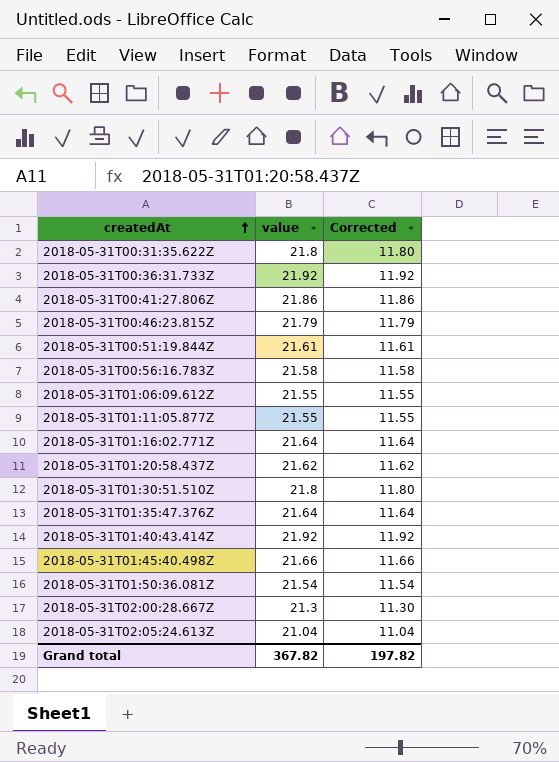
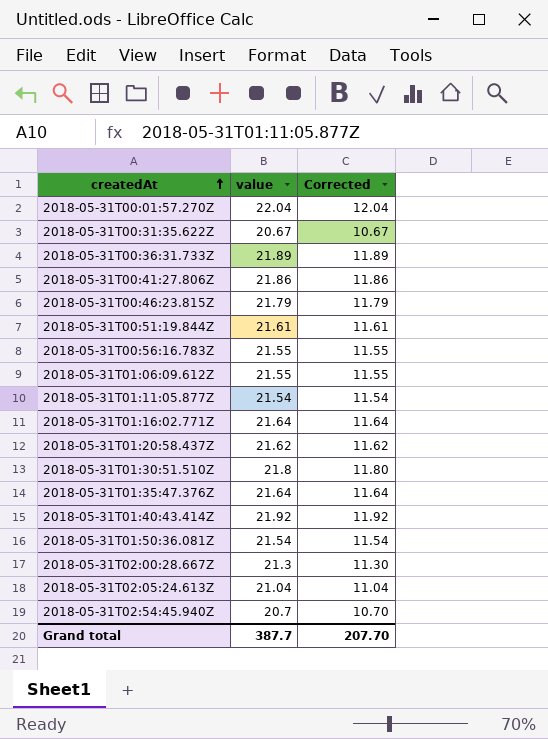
row 2018-05-31T01:45:40.498Z: 21.66 | 11.66 -> none
row 2018-05-31T00:01:57.270Z: none -> 22.04 | 12.04
2018-05-31T00:31:35.622Z | value: 21.8 -> 20.67
2018-05-31T00:31:35.622Z | Corrected: 11.80 -> 10.67
2018-05-31T00:36:31.733Z | value: 21.92 -> 21.89
2018-05-31T00:36:31.733Z | Corrected: 11.92 -> 11.89
2018-05-31T00:56:16.783Z | value: 21.58 -> 21.55
2018-05-31T00:56:16.783Z | Corrected: 11.58 -> 11.55
2018-05-31T01:11:05.877Z | value: 21.55 -> 21.54
2018-05-31T01:11:05.877Z | Corrected: 11.55 -> 11.54
row 2018-05-31T02:54:45.940Z: none -> 20.7 | 10.70
Grand total | value: 367.82 -> 387.7
Grand total | Corrected: 197.82 -> 207.70

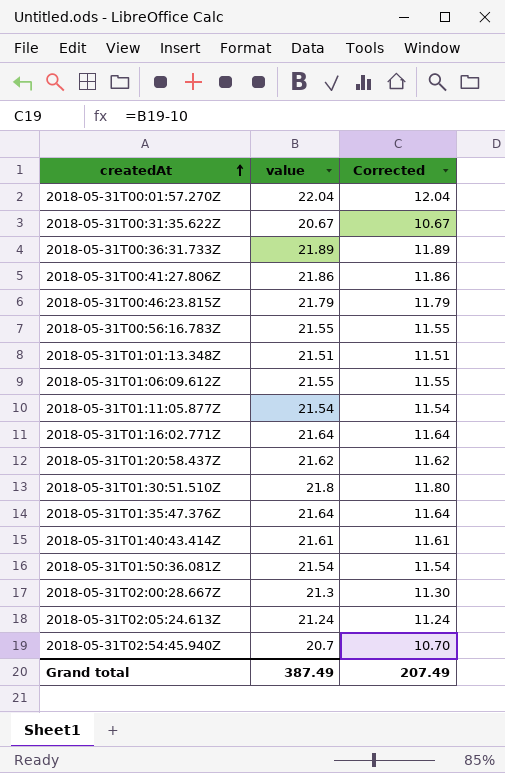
row 2018-05-31T00:51:19.844Z: 21.61 | 11.61 -> none
row 2018-05-31T01:01:13.348Z: none -> 21.51 | 11.51
2018-05-31T01:40:43.414Z | value: 21.92 -> 21.61
2018-05-31T01:40:43.414Z | Corrected: 11.92 -> 11.61
2018-05-31T02:05:24.613Z | value: 21.04 -> 21.24
2018-05-31T02:05:24.613Z | Corrected: 11.04 -> 11.24
Grand total | value: 387.7 -> 387.49
Grand total | Corrected: 207.70 -> 207.49

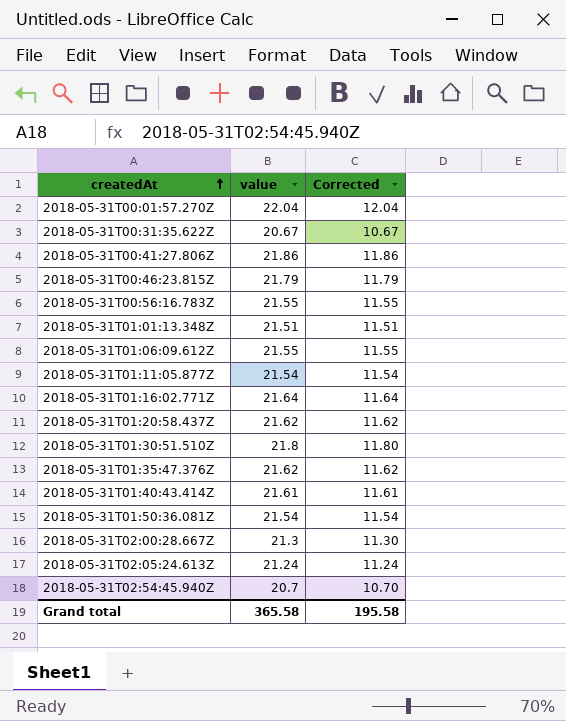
row 2018-05-31T00:36:31.733Z: 21.89 | 11.89 -> none
2018-05-31T01:35:47.376Z | value: 21.64 -> 21.62
2018-05-31T01:35:47.376Z | Corrected: 11.64 -> 11.62
Grand total | value: 387.49 -> 365.58
Grand total | Corrected: 207.49 -> 195.58

